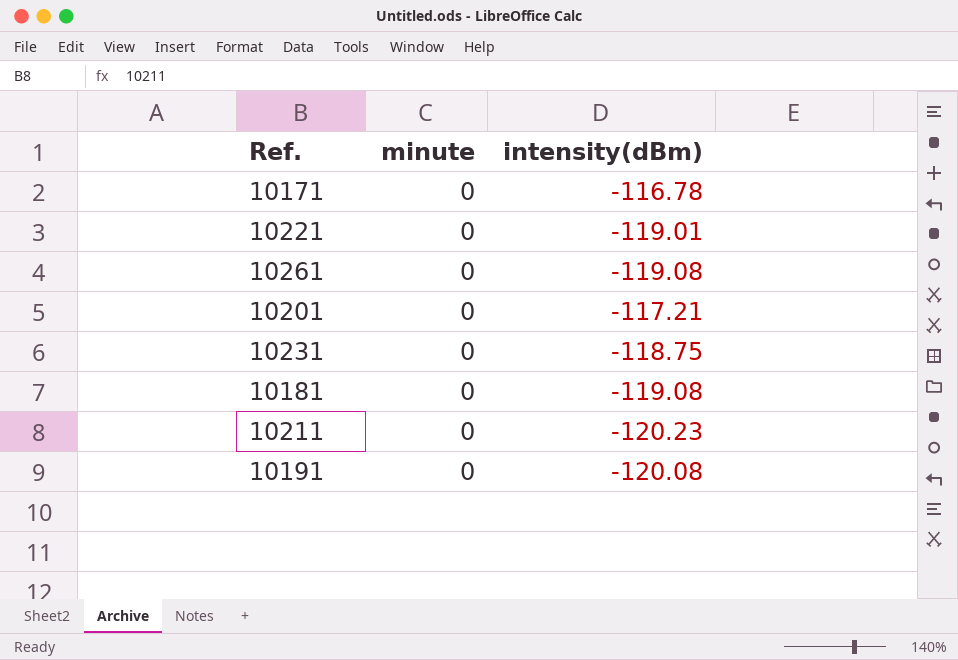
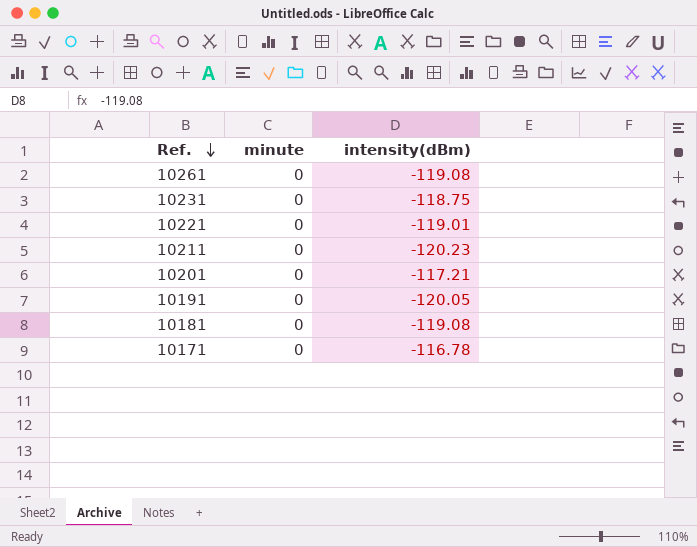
row order: none -> Ref. descending
10191 | intensity(dBm): -120.08 -> -120.05

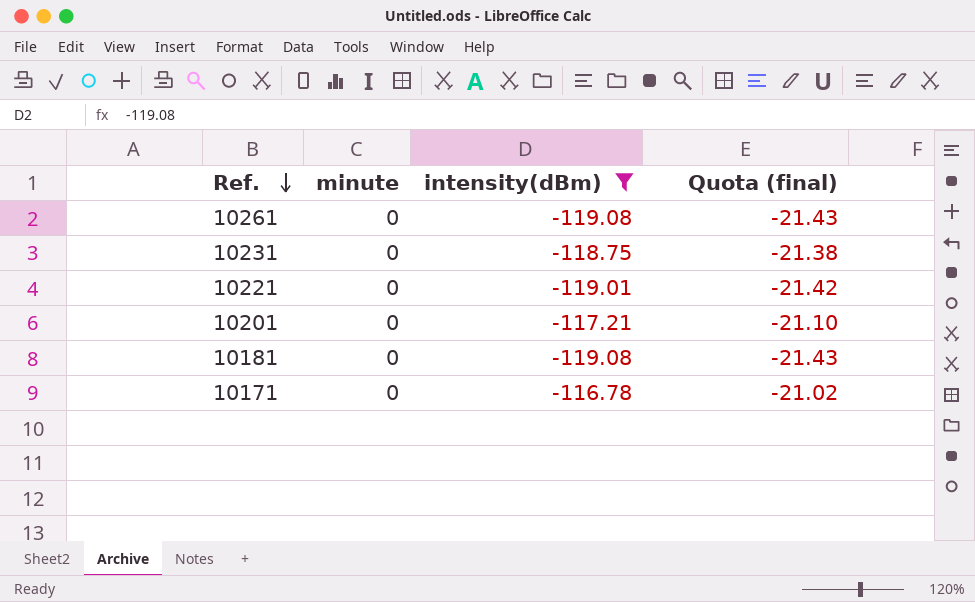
filter: none -> intensity(dBm) >= -119.08
column Quota (final) | formula: none -> [intensity(dBm)] * 0.18

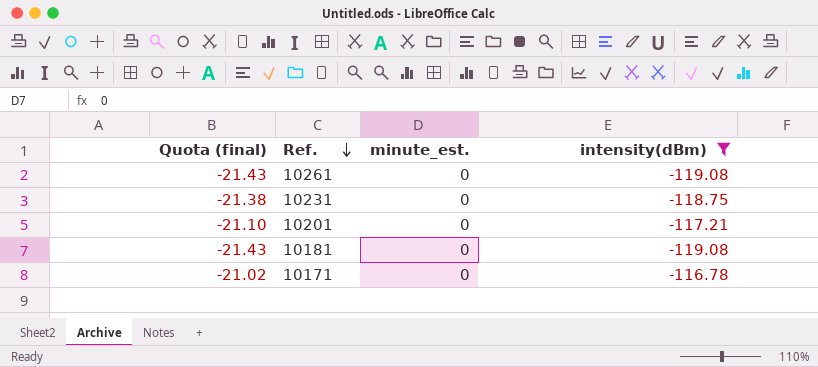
column Quota (final) | position: 4 -> 1
column name: minute -> minute_est.
row 10221: 0 | -119.01 | -21.42 -> none

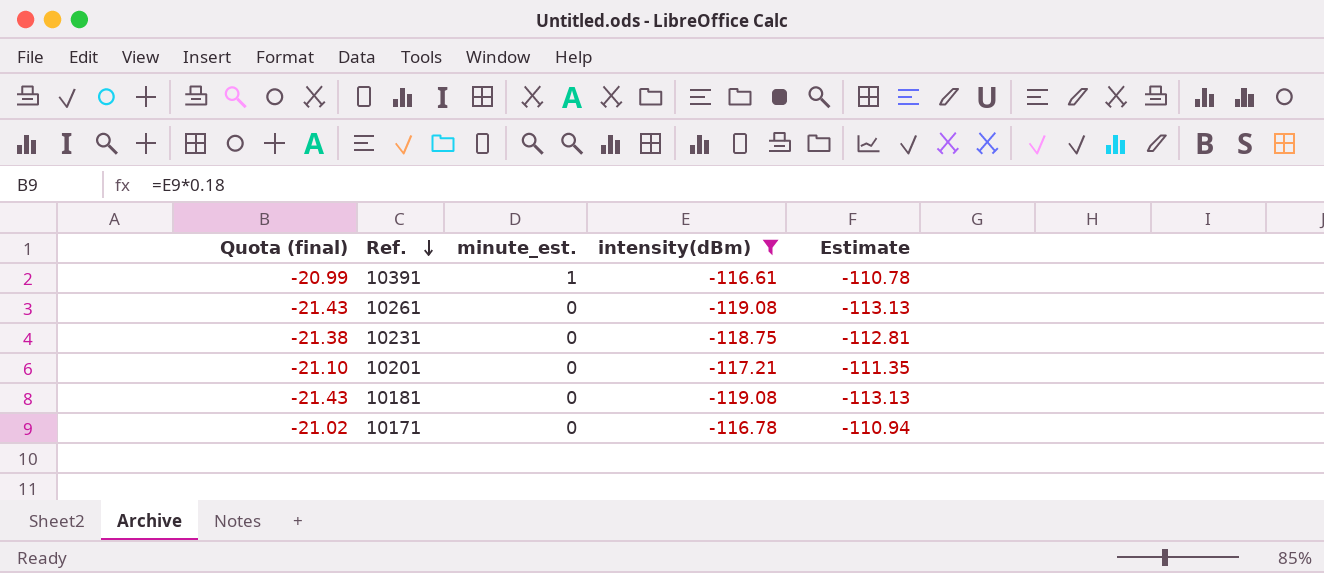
column Estimate | formula: none -> [intensity(dBm)] * 0.95
row 10391: none -> -20.99 | 1 | -116.61 | -110.78

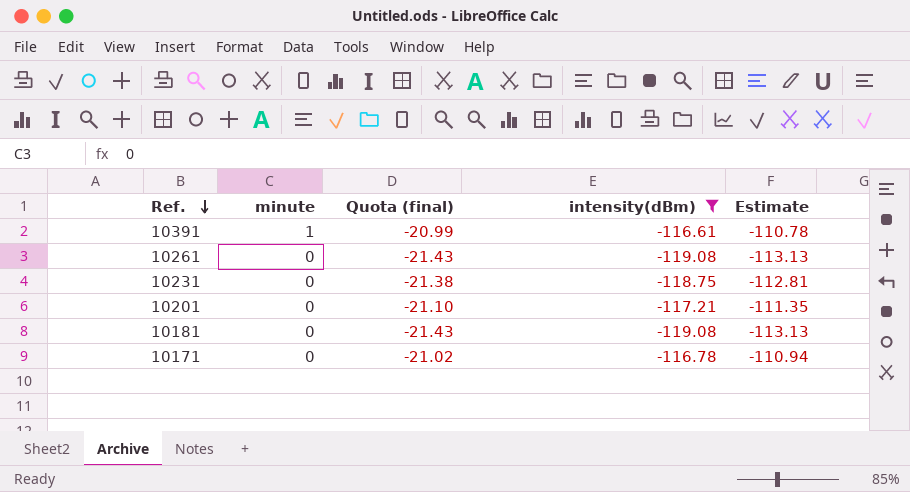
column name: minute_est. -> minute
column Quota (final) | position: 1 -> 3

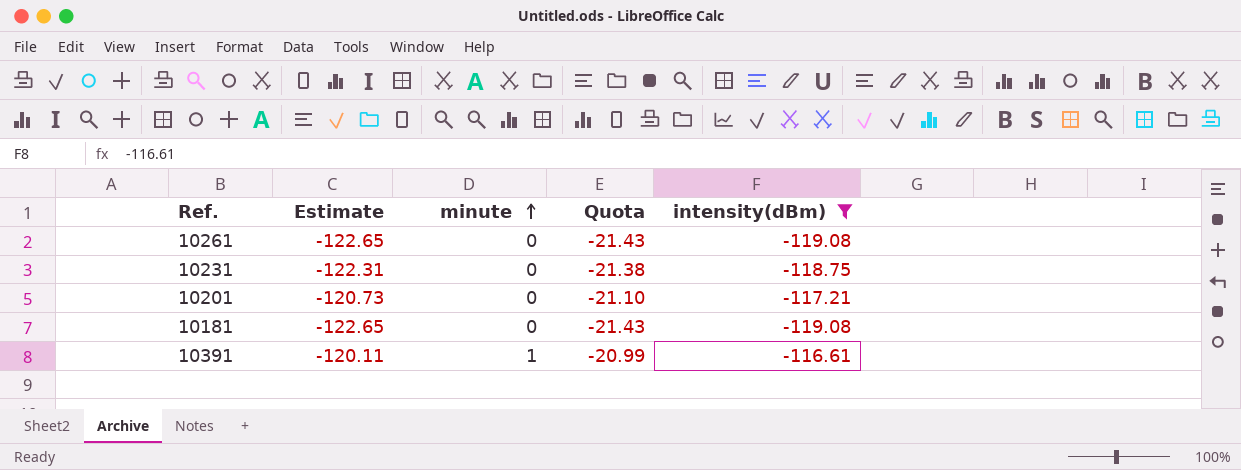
row order: Ref. descending -> minute ascending
column Estimate | formula: [intensity(dBm)] * 0.95 -> [intensity(dBm)] * 1.03
column Estimate | position: 5 -> 2
column name: Quota (final) -> Quota
row 10171: 0 | -21.02 | -116.78 | -110.94 -> none

